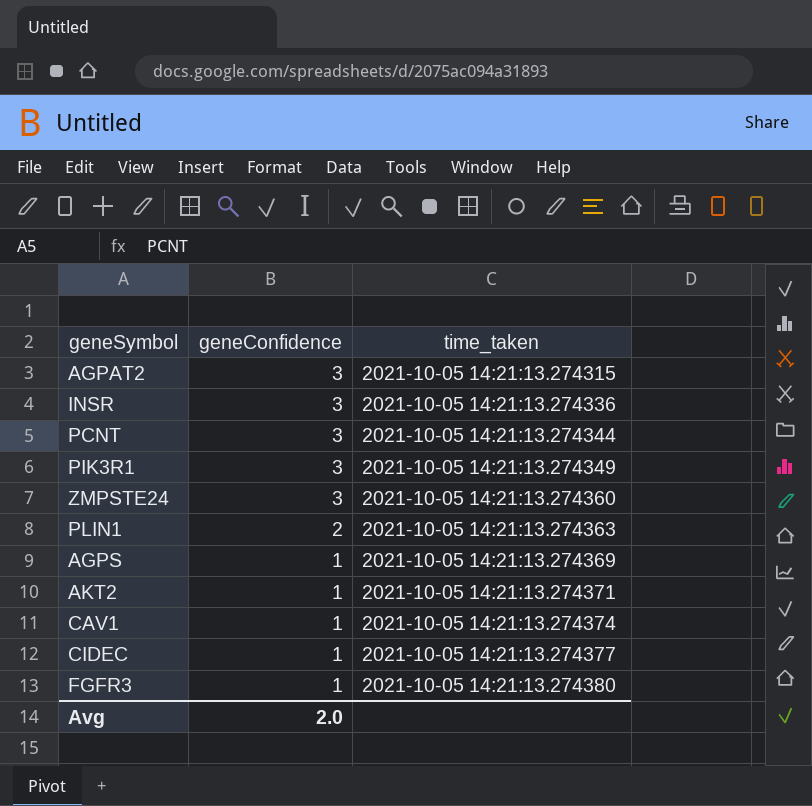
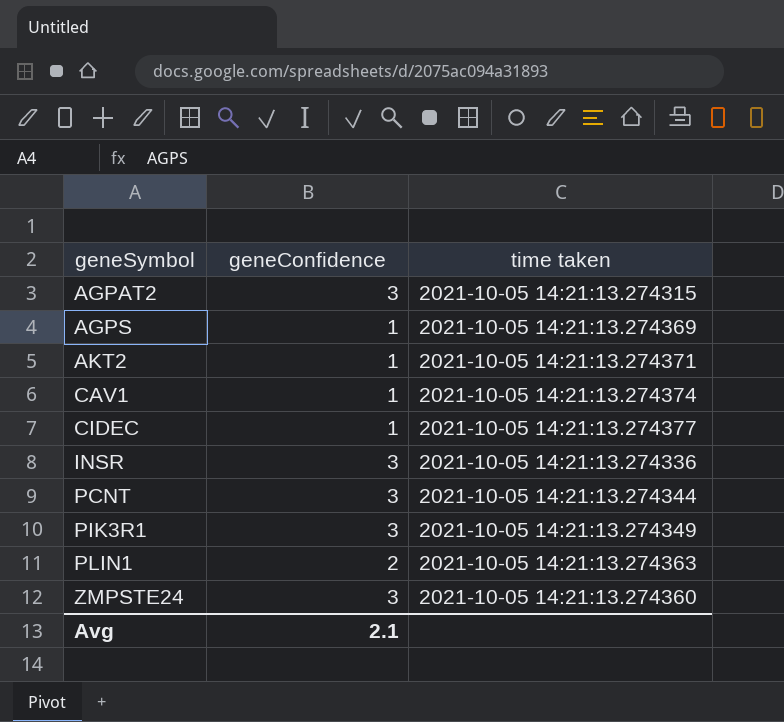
row order: geneConfidence descending -> geneSymbol ascending
column name: time_taken -> time taken
row FGFR3: 1 | 2021-10-05 14:21:13.274380 -> none
Avg | geneConfidence: 2.0 -> 2.1

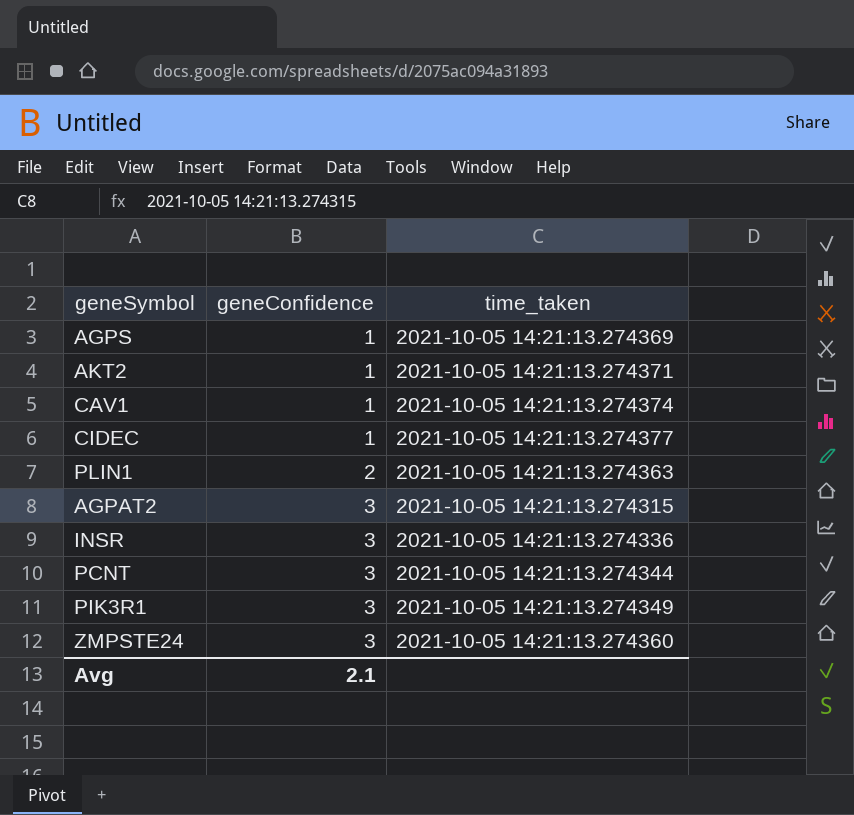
row order: geneSymbol ascending -> geneConfidence ascending
column name: time taken -> time_taken

